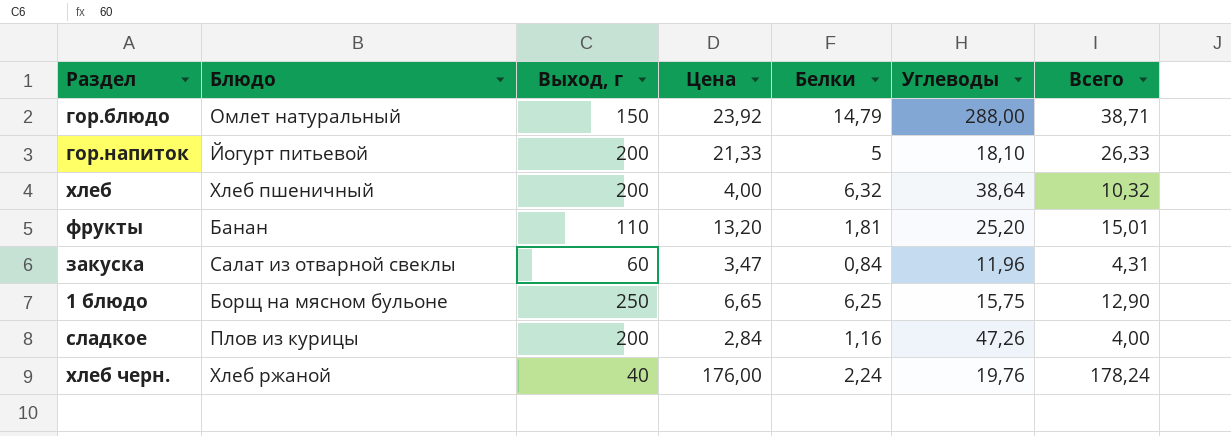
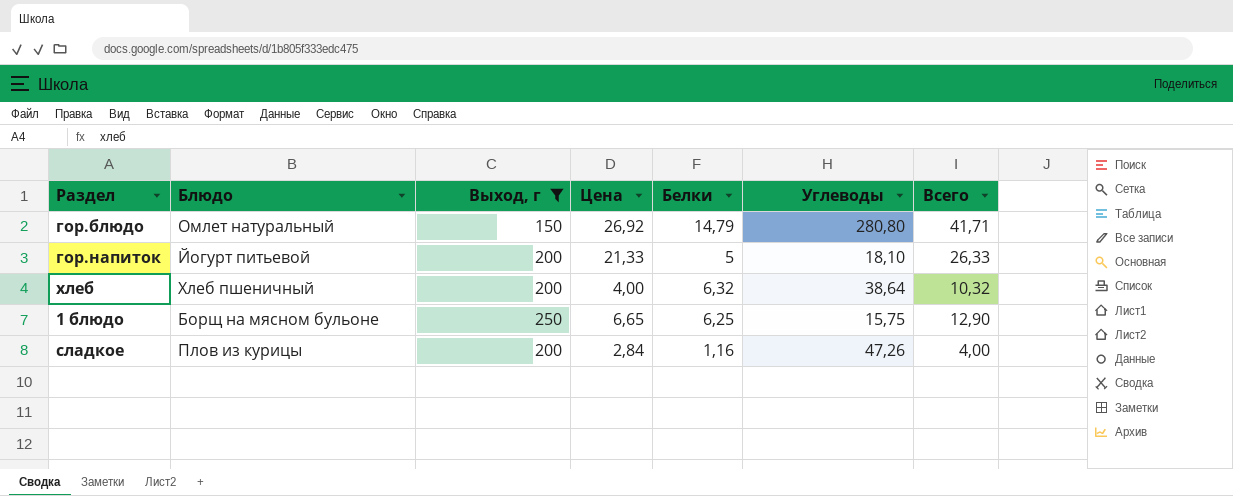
filter: none -> Выход, г >= 150
гор.блюдо | Цена: 23,92 -> 26,92
гор.блюдо | Углеводы: 288,00 -> 280,80
гор.блюдо | Всего: 38,71 -> 41,71

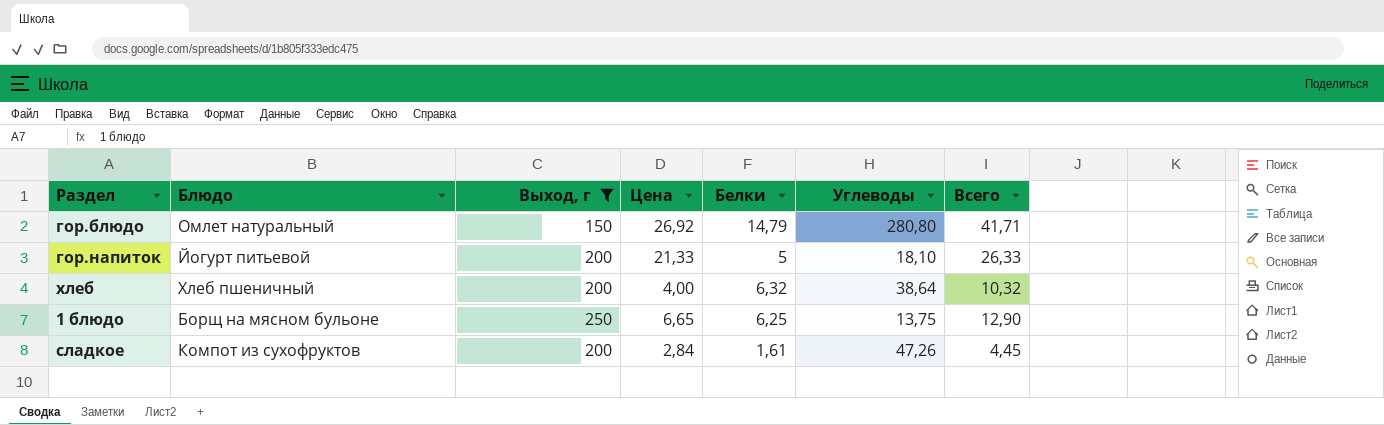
1 блюдо | Углеводы: 15,75 -> 13,75
сладкое | Блюдо: Плов из курицы -> Компот из сухофруктов
сладкое | Белки: 1,16 -> 1,61
сладкое | Всего: 4,00 -> 4,45

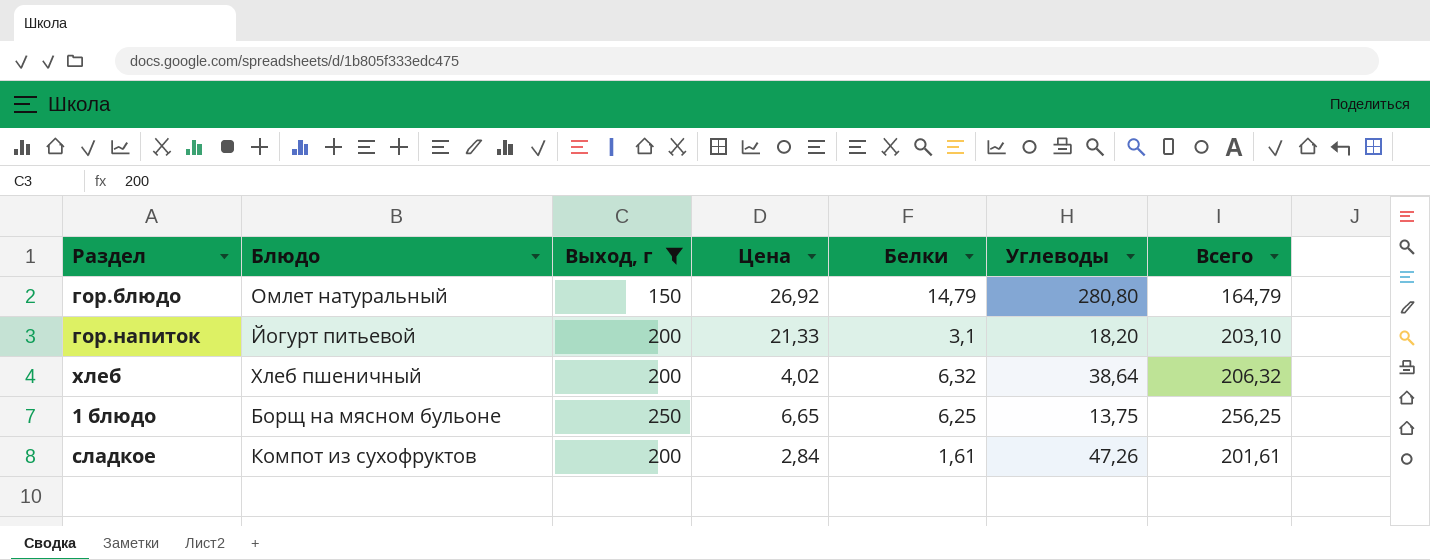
column Всего | formula: [Цена] + [Белки] -> [Выход, г] + [Белки]
гор.напиток | Белки: 5 -> 3,1
гор.напиток | Углеводы: 18,10 -> 18,20
хлеб | Цена: 4,00 -> 4,02

